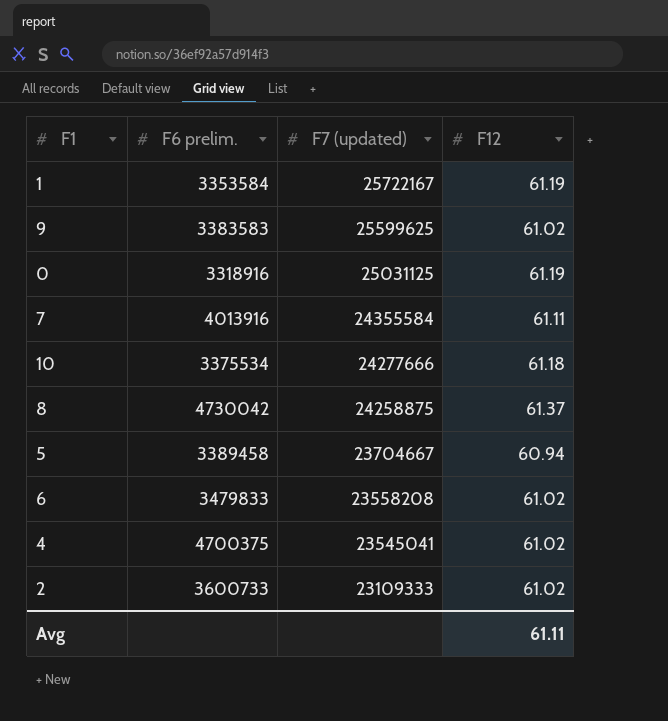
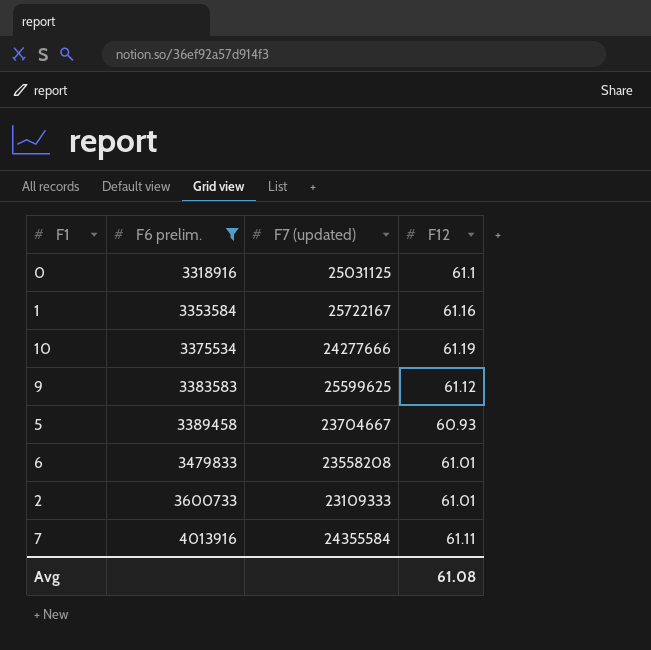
filter: none -> F6 prelim. <= 4013916
row order: F7 (updated) descending -> F6 prelim. ascending
0 | F12: 61.19 -> 61.1
1 | F12: 61.19 -> 61.16
10 | F12: 61.18 -> 61.19
9 | F12: 61.02 -> 61.12
5 | F12: 60.94 -> 60.93
6 | F12: 61.02 -> 61.01
2 | F12: 61.02 -> 61.01
Avg | F12: 61.11 -> 61.08

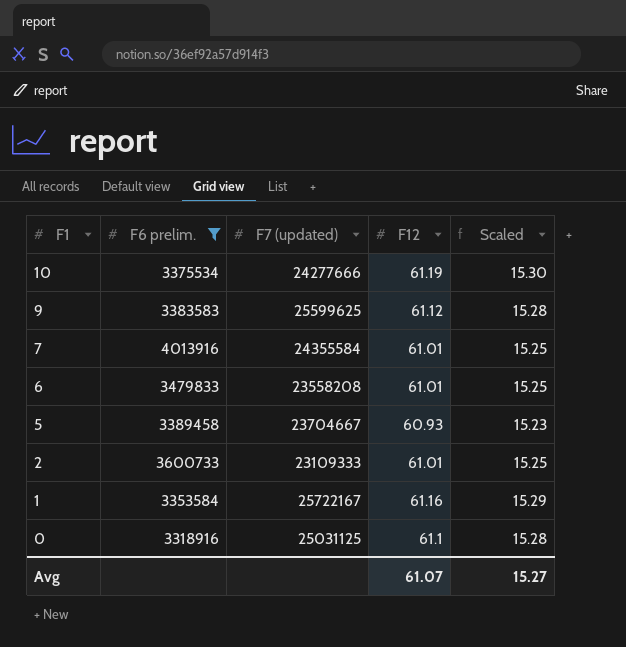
row order: F6 prelim. ascending -> F1 descending
column Scaled | formula: none -> [F12] * 0.25
7 | F12: 61.11 -> 61.01
Avg | F12: 61.08 -> 61.07

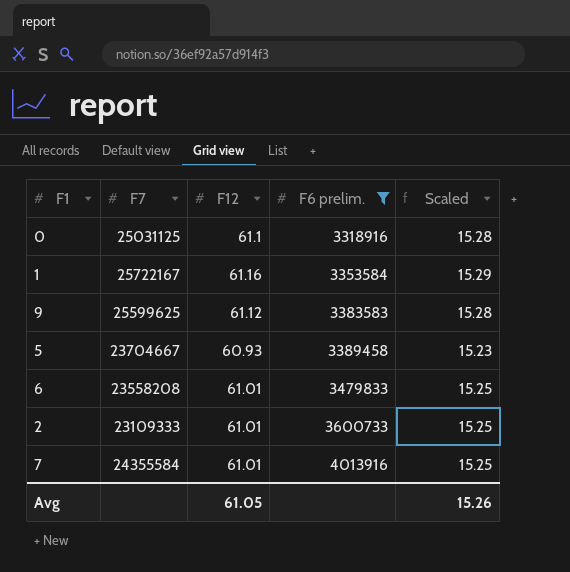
row order: F1 descending -> F6 prelim. ascending
column name: F7 (updated) -> F7
column F6 prelim. | position: 2 -> 4
row 10: 3375534 | 24277666 | 61.19 | 15.30 -> none
Avg | F12: 61.07 -> 61.05
Avg | Scaled: 15.27 -> 15.26

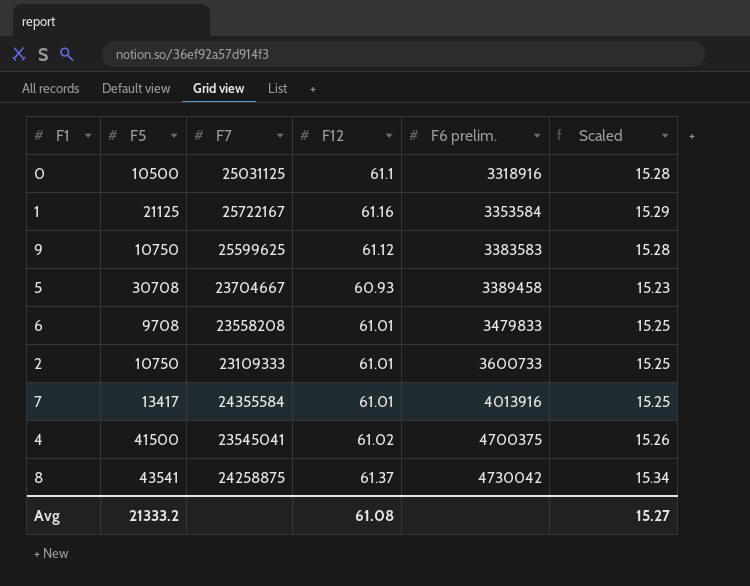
filter: F6 prelim. <= 4013916 -> none
column F5 | position: none -> 2
Avg | F12: 61.05 -> 61.08
Avg | Scaled: 15.26 -> 15.27

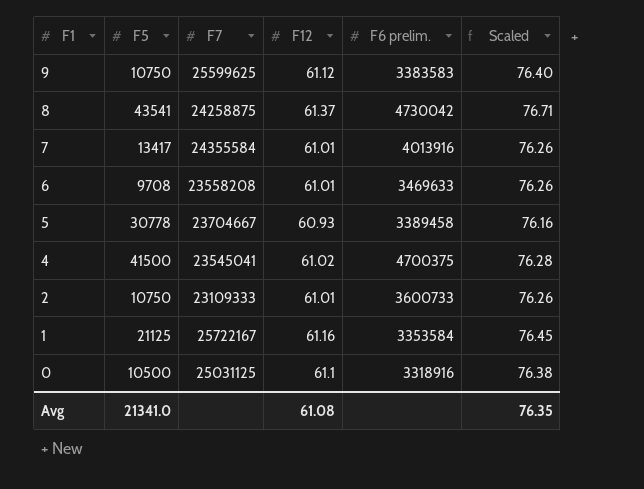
row order: F6 prelim. ascending -> F1 descending
column Scaled | formula: [F12] * 0.25 -> [F12] * 1.25
6 | F6 prelim.: 3479833 -> 3469633
5 | F5: 30708 -> 30778
Avg | F5: 21333.2 -> 21341.0
Avg | Scaled: 15.27 -> 76.35

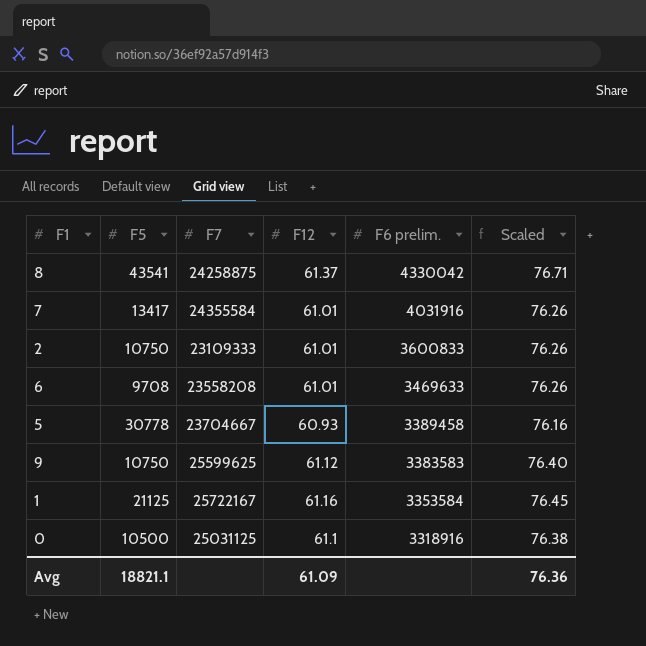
row order: F1 descending -> F6 prelim. descending
row 4: 41500 | 23545041 | 61.02 | 4700375 | 76.28 -> none
8 | F6 prelim.: 4730042 -> 4330042
7 | F6 prelim.: 4013916 -> 4031916
2 | F6 prelim.: 3600733 -> 3600833
Avg | F5: 21341.0 -> 18821.1
Avg | F12: 61.08 -> 61.09
Avg | Scaled: 76.35 -> 76.36

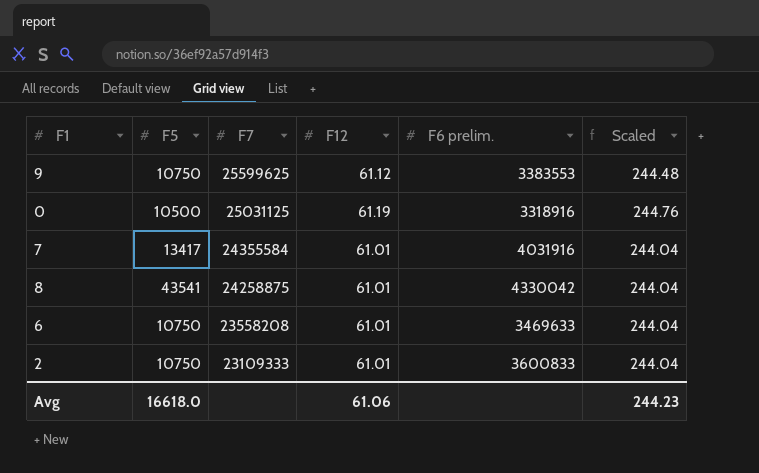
row order: F6 prelim. descending -> F7 descending
column Scaled | formula: [F12] * 1.25 -> [F12] * 4
row 5: 30778 | 23704667 | 60.93 | 3389458 | 76.16 -> none
row 1: 21125 | 25722167 | 61.16 | 3353584 | 76.45 -> none
9 | F6 prelim.: 3383583 -> 3383553
0 | F12: 61.1 -> 61.19
8 | F12: 61.37 -> 61.01
6 | F5: 9708 -> 10750
Avg | F5: 18821.1 -> 16618.0
Avg | F12: 61.09 -> 61.06
Avg | Scaled: 76.36 -> 244.23

